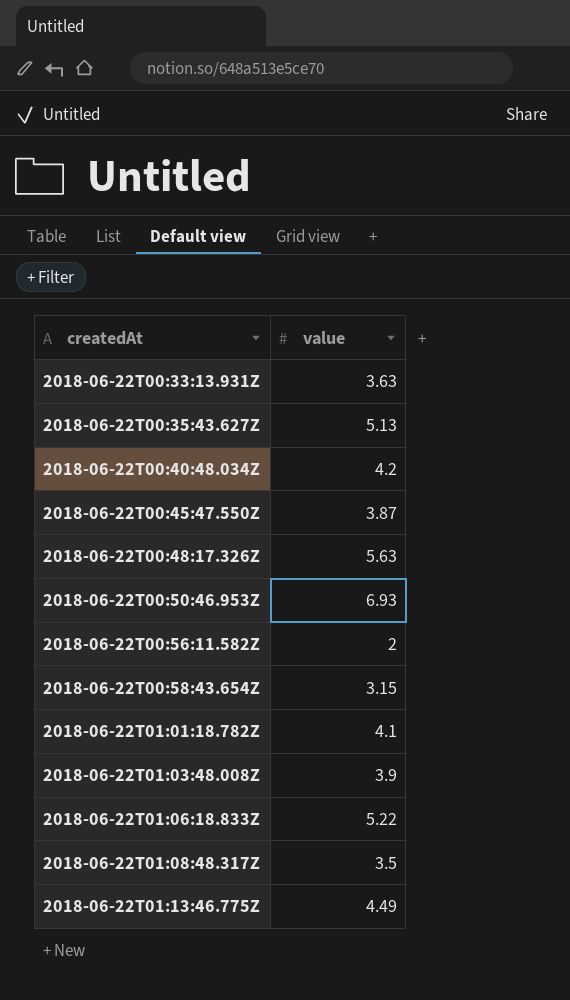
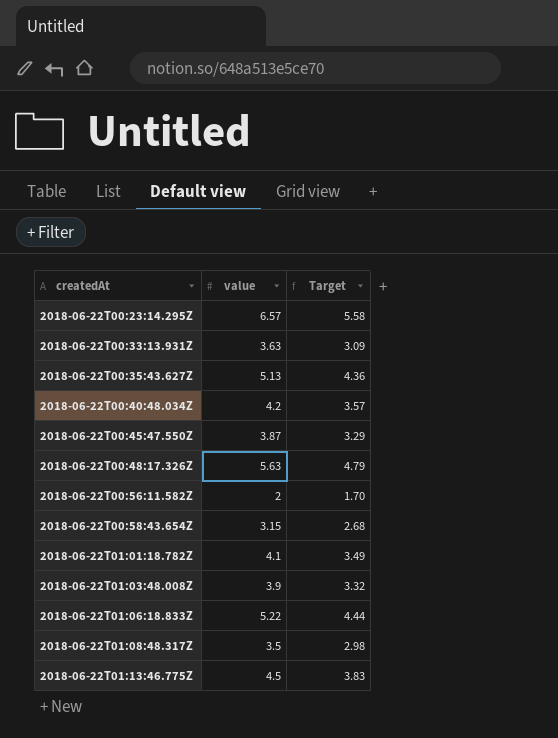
column Target | formula: none -> [value] * 0.85
row 2018-06-22T00:50:46.953Z: 6.93 -> none
row 2018-06-22T00:23:14.295Z: none -> 6.57 | 5.58
2018-06-22T01:13:46.775Z | value: 4.49 -> 4.5

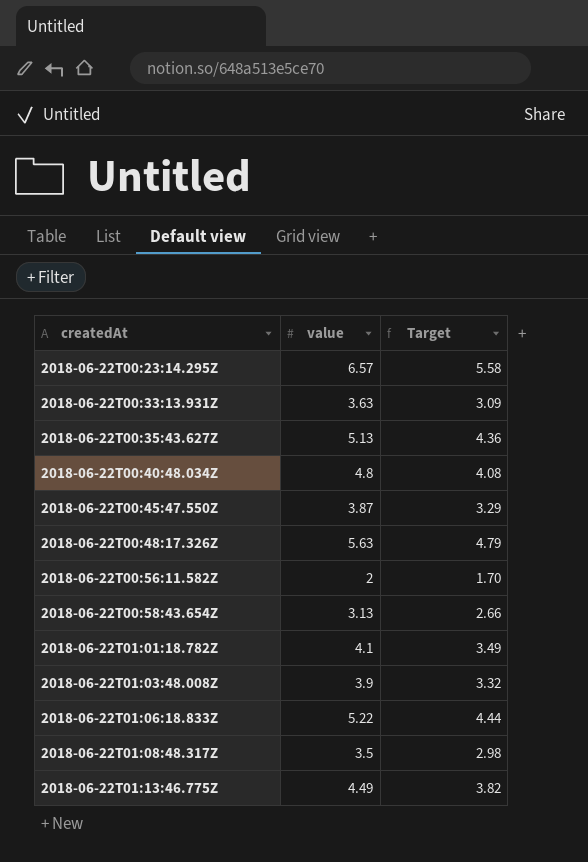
2018-06-22T00:40:48.034Z | value: 4.2 -> 4.8
2018-06-22T00:40:48.034Z | Target: 3.57 -> 4.08
2018-06-22T00:58:43.654Z | value: 3.15 -> 3.13
2018-06-22T00:58:43.654Z | Target: 2.68 -> 2.66
2018-06-22T01:13:46.775Z | value: 4.5 -> 4.49
2018-06-22T01:13:46.775Z | Target: 3.83 -> 3.82

